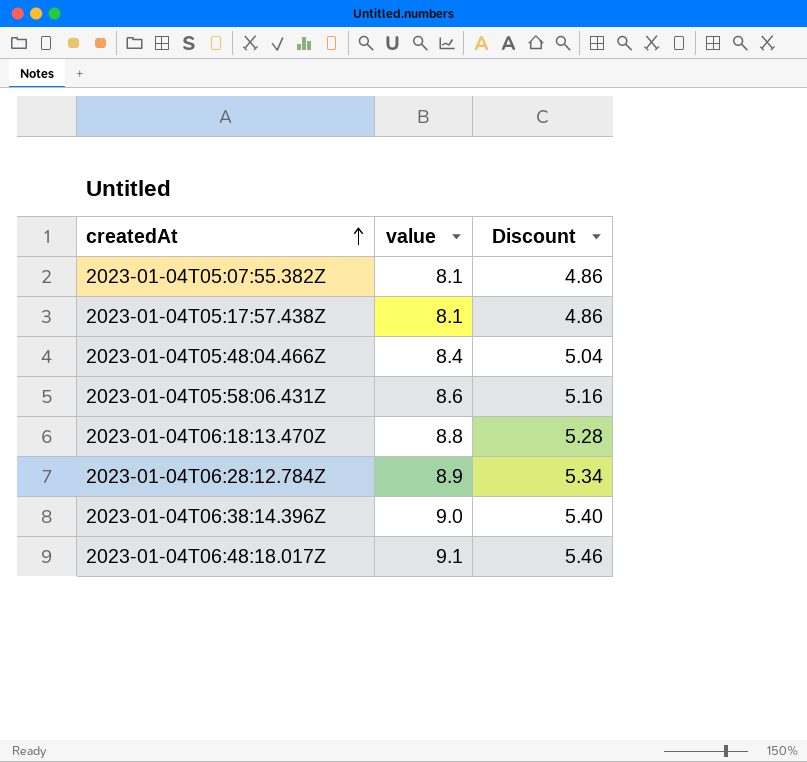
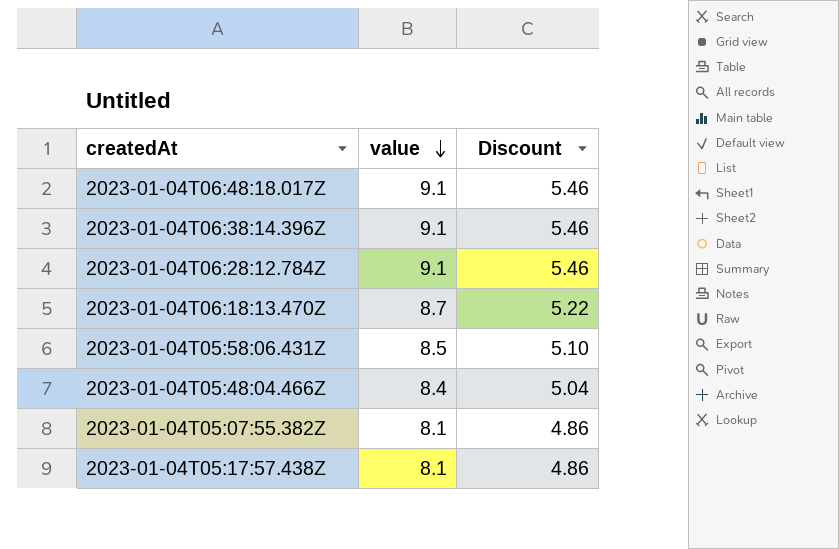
row order: createdAt ascending -> value descending
2023-01-04T06:38:14.396Z | value: 9.0 -> 9.1
2023-01-04T06:38:14.396Z | Discount: 5.40 -> 5.46
2023-01-04T06:28:12.784Z | value: 8.9 -> 9.1
2023-01-04T06:28:12.784Z | Discount: 5.34 -> 5.46
2023-01-04T06:18:13.470Z | value: 8.8 -> 8.7
2023-01-04T06:18:13.470Z | Discount: 5.28 -> 5.22
2023-01-04T05:58:06.431Z | value: 8.6 -> 8.5
2023-01-04T05:58:06.431Z | Discount: 5.16 -> 5.10

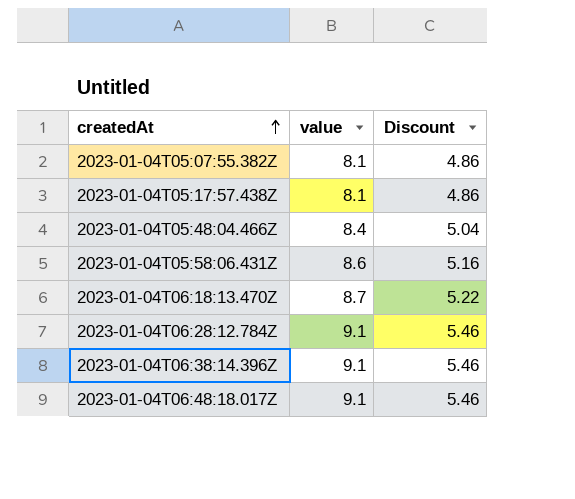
row order: value descending -> createdAt ascending
2023-01-04T05:58:06.431Z | value: 8.5 -> 8.6
2023-01-04T05:58:06.431Z | Discount: 5.10 -> 5.16

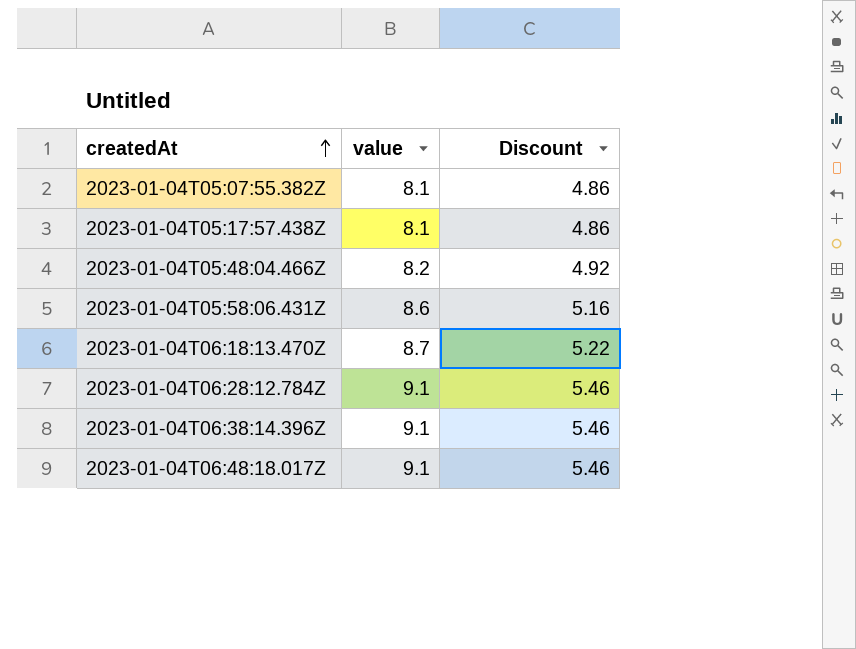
2023-01-04T05:48:04.466Z | value: 8.4 -> 8.2
2023-01-04T05:48:04.466Z | Discount: 5.04 -> 4.92

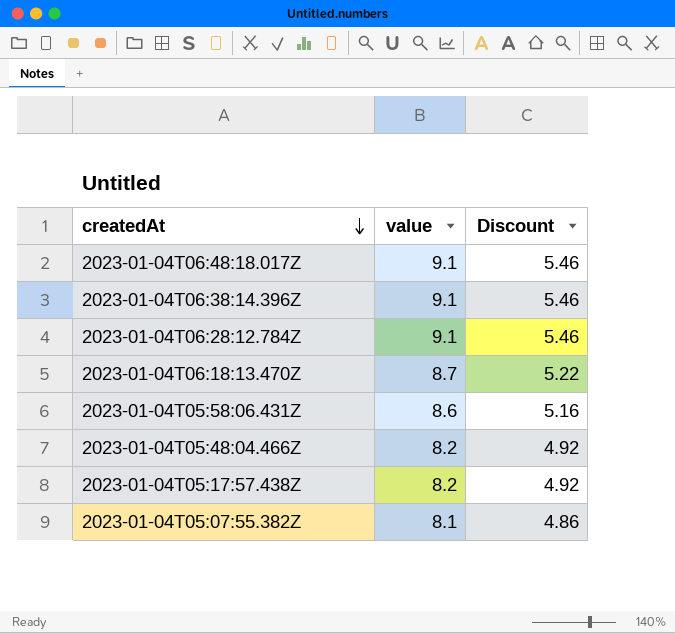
row order: createdAt ascending -> createdAt descending
2023-01-04T05:17:57.438Z | value: 8.1 -> 8.2
2023-01-04T05:17:57.438Z | Discount: 4.86 -> 4.92

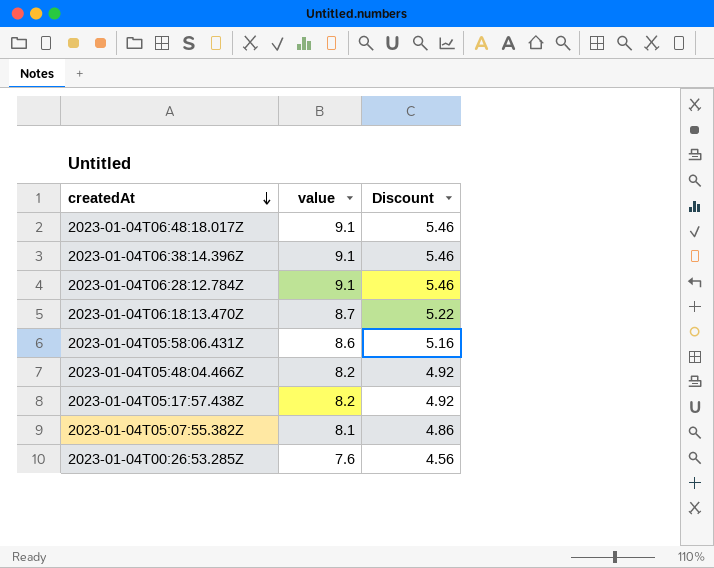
row 2023-01-04T00:26:53.285Z: none -> 7.6 | 4.56

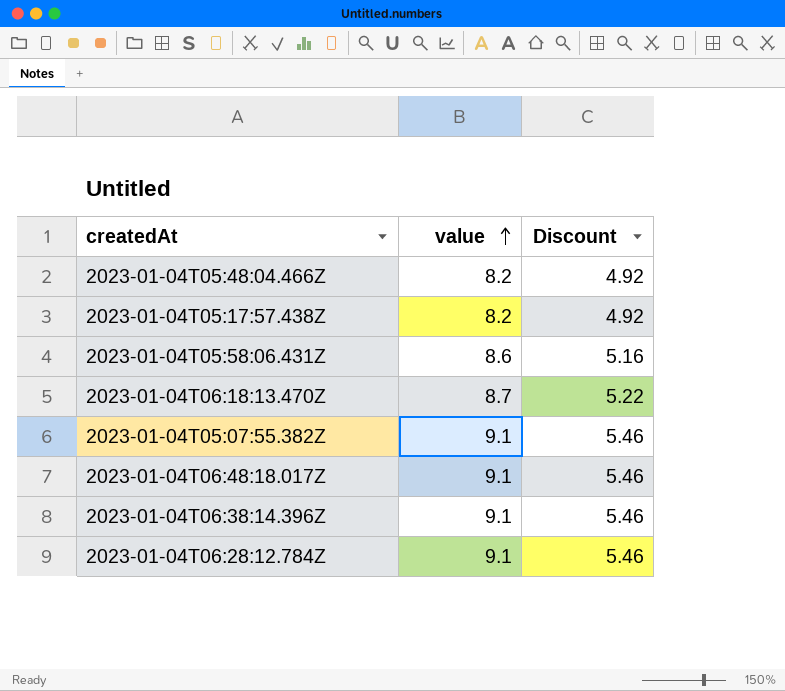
row order: createdAt descending -> value ascending
row 2023-01-04T00:26:53.285Z: 7.6 | 4.56 -> none
2023-01-04T05:07:55.382Z | value: 8.1 -> 9.1
2023-01-04T05:07:55.382Z | Discount: 4.86 -> 5.46

